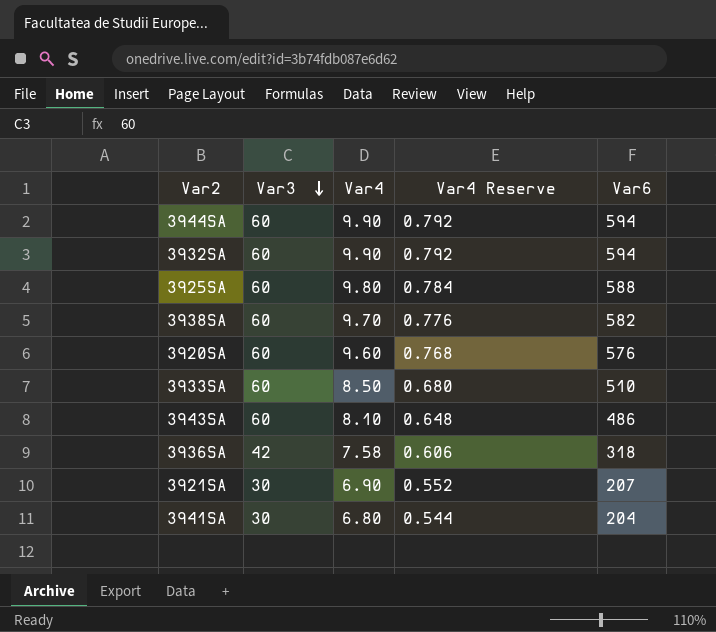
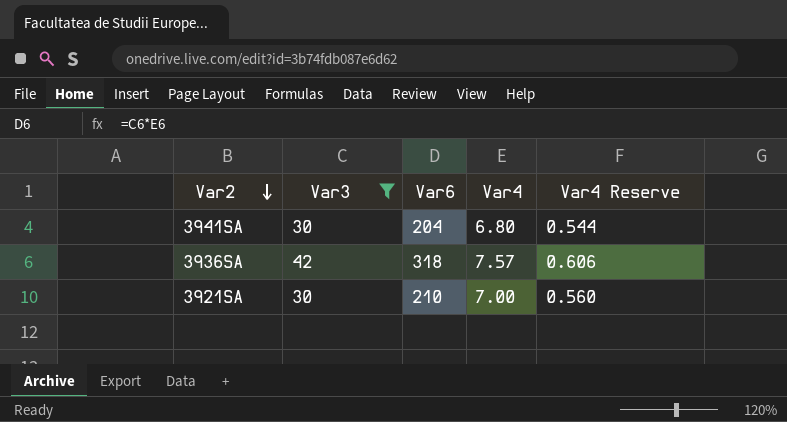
filter: none -> Var3 != 60
row order: Var3 descending -> Var2 descending
column Var6 | position: 5 -> 3
3936SA | Var4: 7.58 -> 7.57
3921SA | Var6: 207 -> 210
3921SA | Var4: 6.90 -> 7.00
3921SA | Var4 Reserve: 0.552 -> 0.560

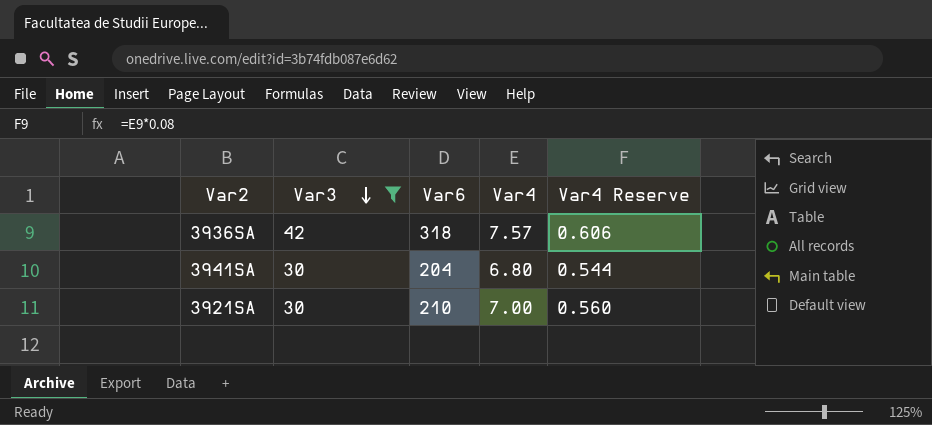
row order: Var2 descending -> Var3 descending

